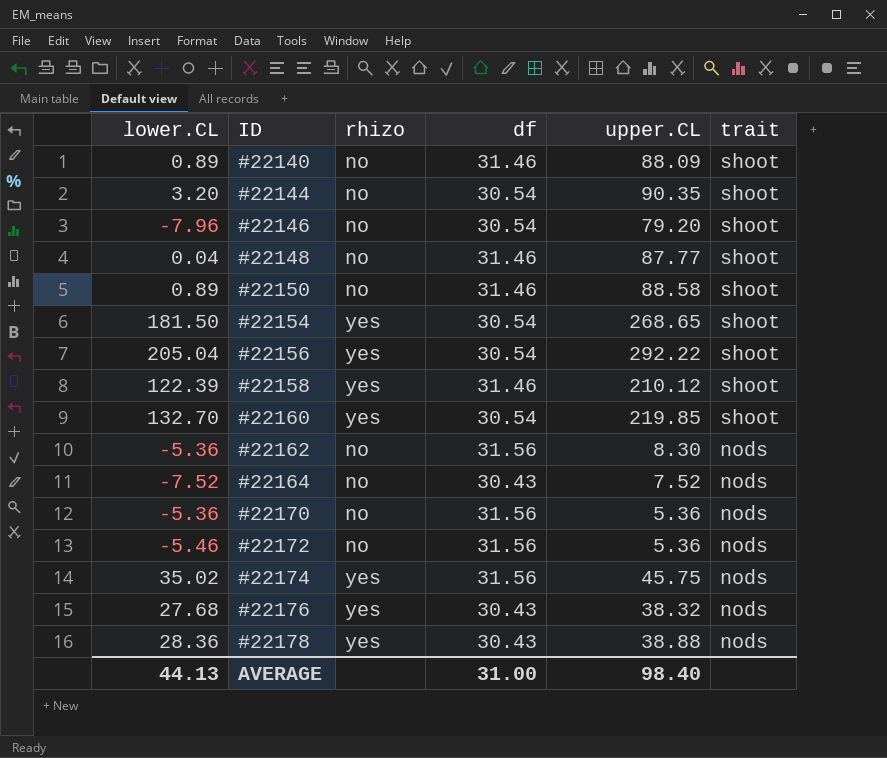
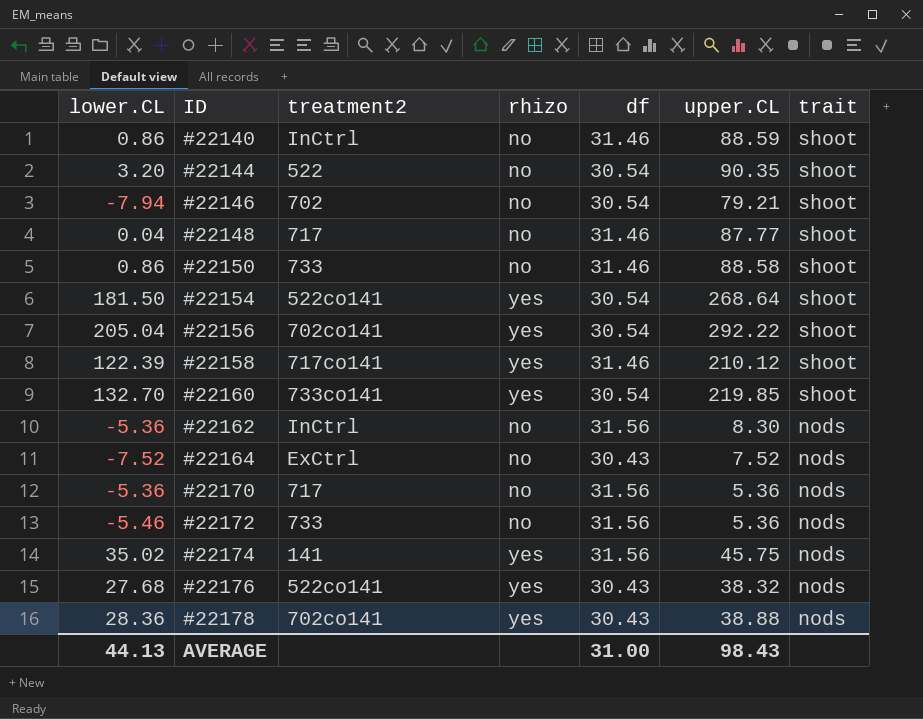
column treatment2 | position: none -> 3
#22140 | lower.CL: 0.89 -> 0.86
#22140 | upper.CL: 88.09 -> 88.59
#22146 | lower.CL: -7.96 -> -7.94
#22146 | upper.CL: 79.20 -> 79.21
#22150 | lower.CL: 0.89 -> 0.86
#22154 | upper.CL: 268.65 -> 268.64
AVERAGE | upper.CL: 98.40 -> 98.43

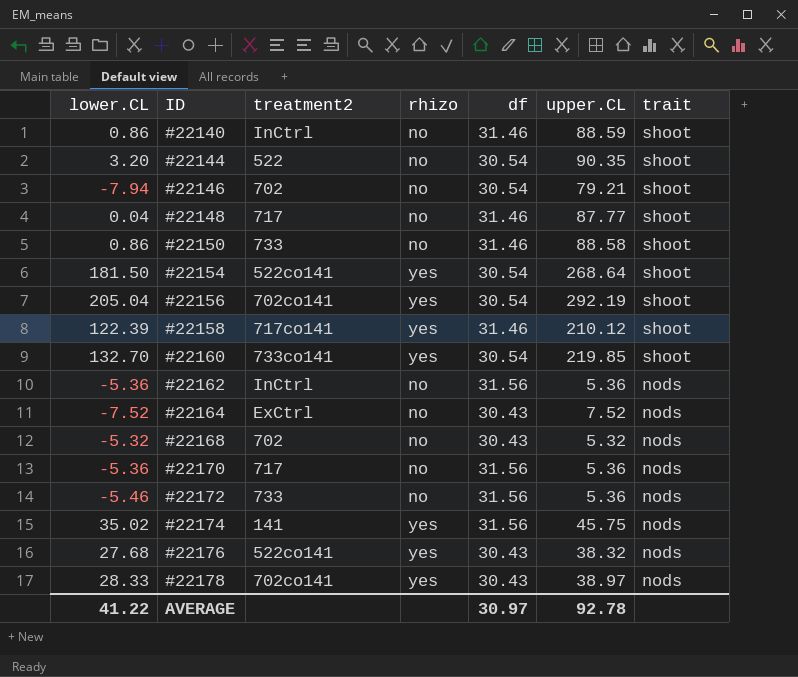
#22156 | upper.CL: 292.22 -> 292.19
#22162 | upper.CL: 8.30 -> 5.36
row #22168: none -> -5.32 | 702 | no | 30.43 | 5.32 | nods
#22178 | lower.CL: 28.36 -> 28.33
#22178 | upper.CL: 38.88 -> 38.97
AVERAGE | lower.CL: 44.13 -> 41.22
AVERAGE | df: 31.00 -> 30.97
AVERAGE | upper.CL: 98.43 -> 92.78

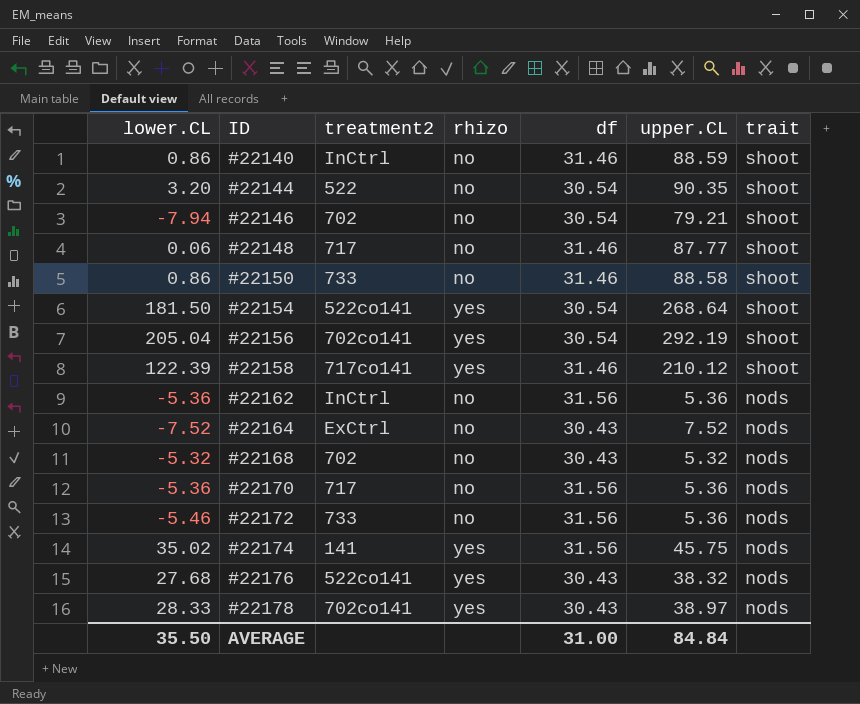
row #22160: 132.70 | 733co141 | yes | 30.54 | 219.85 | shoot -> none
#22148 | lower.CL: 0.04 -> 0.06
AVERAGE | lower.CL: 41.22 -> 35.50
AVERAGE | df: 30.97 -> 31.00
AVERAGE | upper.CL: 92.78 -> 84.84

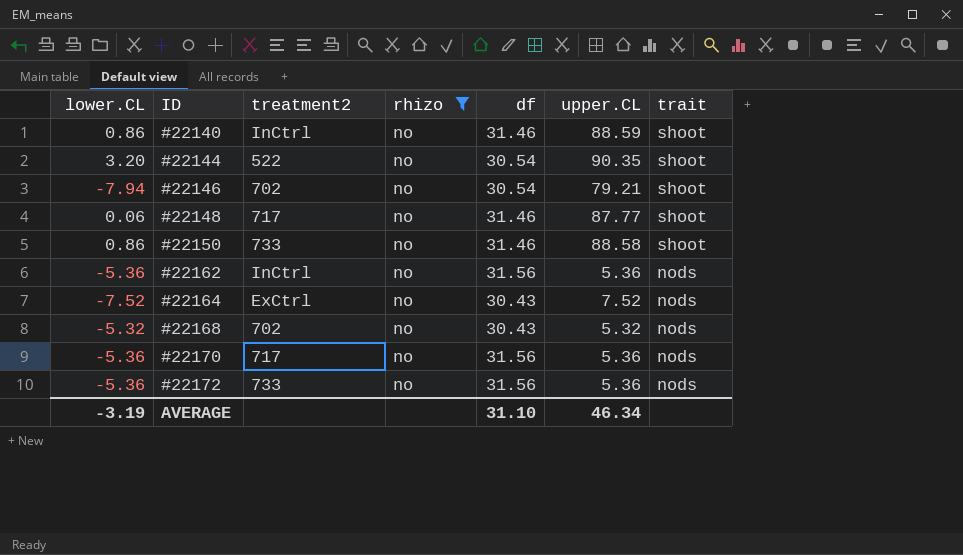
filter: none -> rhizo = no
#22172 | lower.CL: -5.46 -> -5.36
AVERAGE | lower.CL: 35.50 -> -3.19
AVERAGE | df: 31.00 -> 31.10
AVERAGE | upper.CL: 84.84 -> 46.34

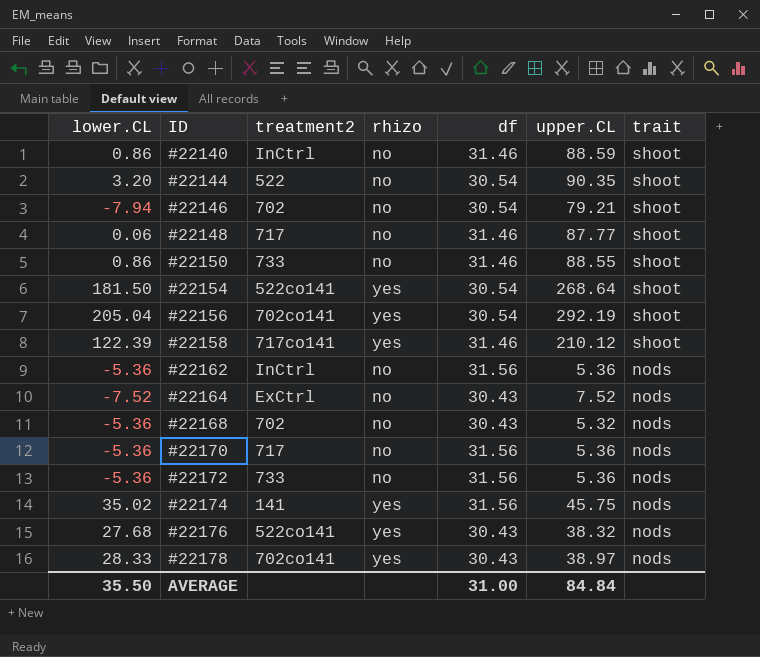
filter: rhizo = no -> none
#22150 | upper.CL: 88.58 -> 88.55
#22168 | lower.CL: -5.32 -> -5.36
AVERAGE | lower.CL: -3.19 -> 35.50
AVERAGE | df: 31.10 -> 31.00
AVERAGE | upper.CL: 46.34 -> 84.84

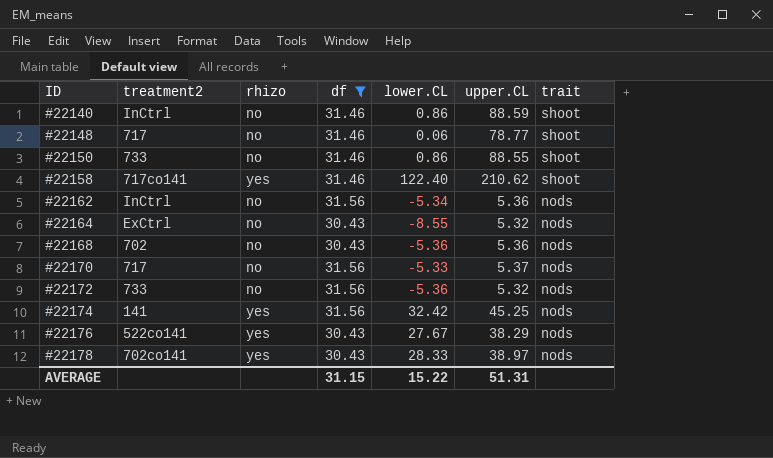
filter: none -> df != 30.54
column lower.CL | position: 1 -> 5
#22148 | upper.CL: 87.77 -> 78.77
#22158 | lower.CL: 122.39 -> 122.40
#22158 | upper.CL: 210.12 -> 210.62
#22162 | lower.CL: -5.36 -> -5.34
#22164 | lower.CL: -7.52 -> -8.55
#22164 | upper.CL: 7.52 -> 5.32
#22168 | upper.CL: 5.32 -> 5.36
#22170 | lower.CL: -5.36 -> -5.33
#22170 | upper.CL: 5.36 -> 5.37
#22172 | upper.CL: 5.36 -> 5.32
#22174 | lower.CL: 35.02 -> 32.42
#22174 | upper.CL: 45.75 -> 45.25
#22176 | lower.CL: 27.68 -> 27.67
#22176 | upper.CL: 38.32 -> 38.29
AVERAGE | df: 31.00 -> 31.15
AVERAGE | lower.CL: 35.50 -> 15.22
AVERAGE | upper.CL: 84.84 -> 51.31

